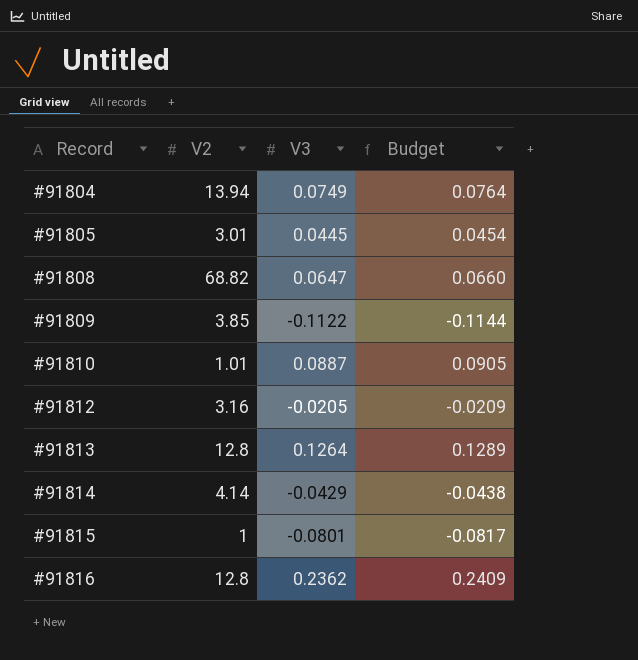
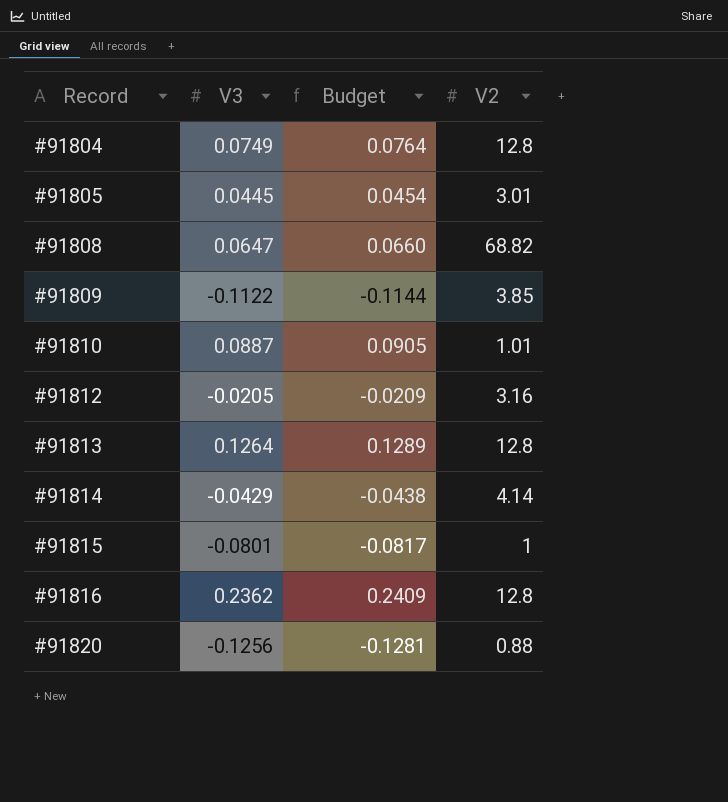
column V2 | position: 2 -> 4
#91804 | V2: 13.94 -> 12.8
row #91820: none -> -0.1256 | -0.1281 | 0.88

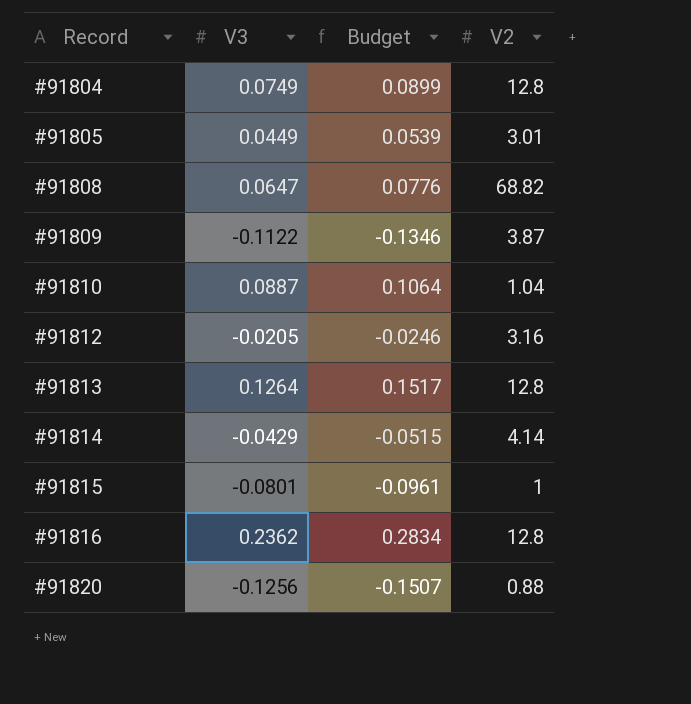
column Budget | formula: [V3] * 1.02 -> [V3] * 1.2
#91805 | V3: 0.0445 -> 0.0449
#91809 | V2: 3.85 -> 3.87
#91810 | V2: 1.01 -> 1.04

